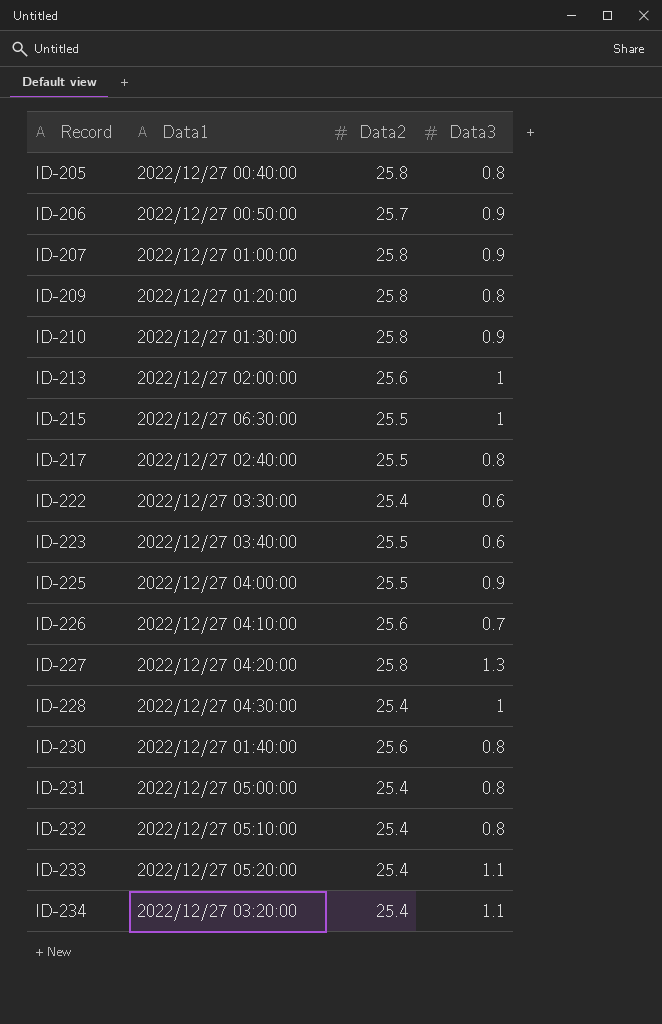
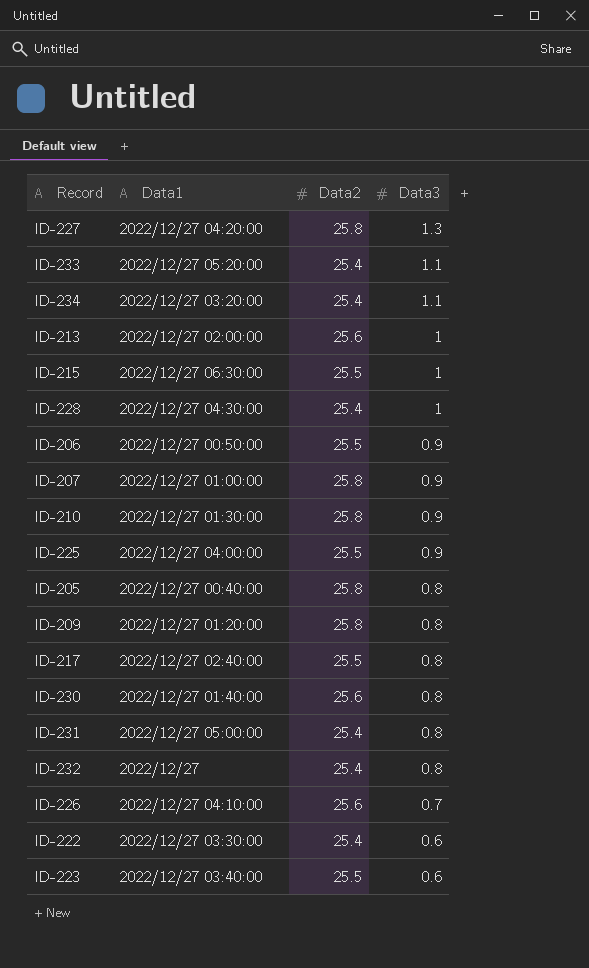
row order: Record ascending -> Data3 descending
ID-206 | Data2: 25.7 -> 25.5
ID-232 | Data1: 2022/12/27 05:10:00 -> 2022/12/27

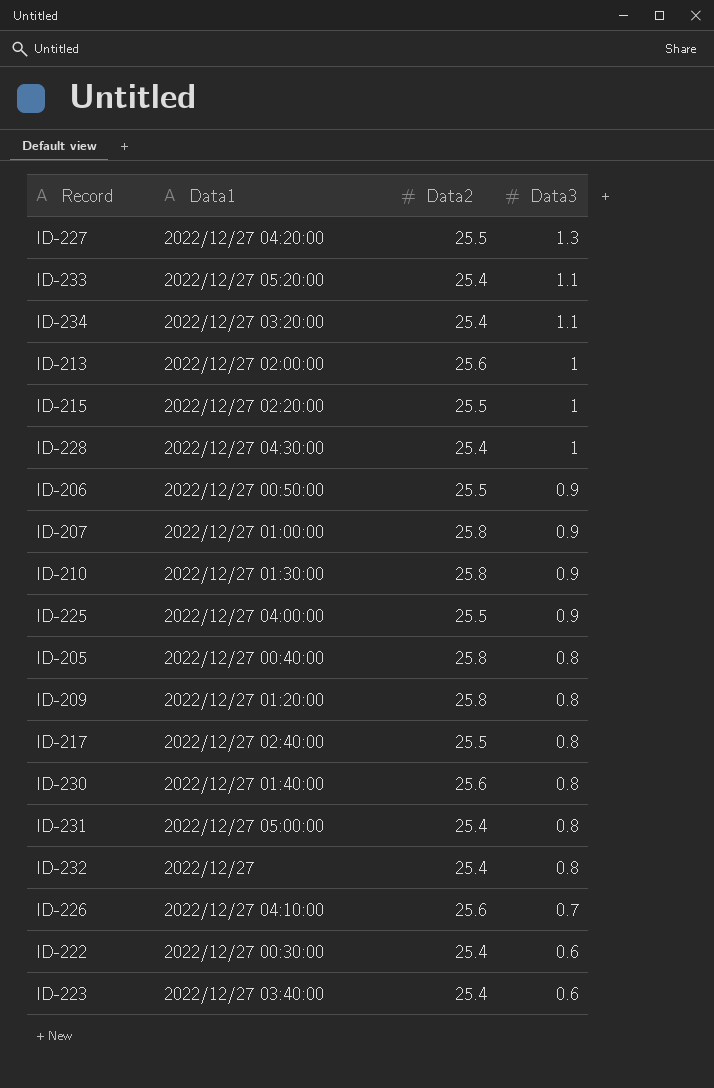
ID-227 | Data2: 25.8 -> 25.5
ID-215 | Data1: 2022/12/27 06:30:00 -> 2022/12/27 02:20:00
ID-222 | Data1: 2022/12/27 03:30:00 -> 2022/12/27 00:30:00
ID-223 | Data2: 25.5 -> 25.4

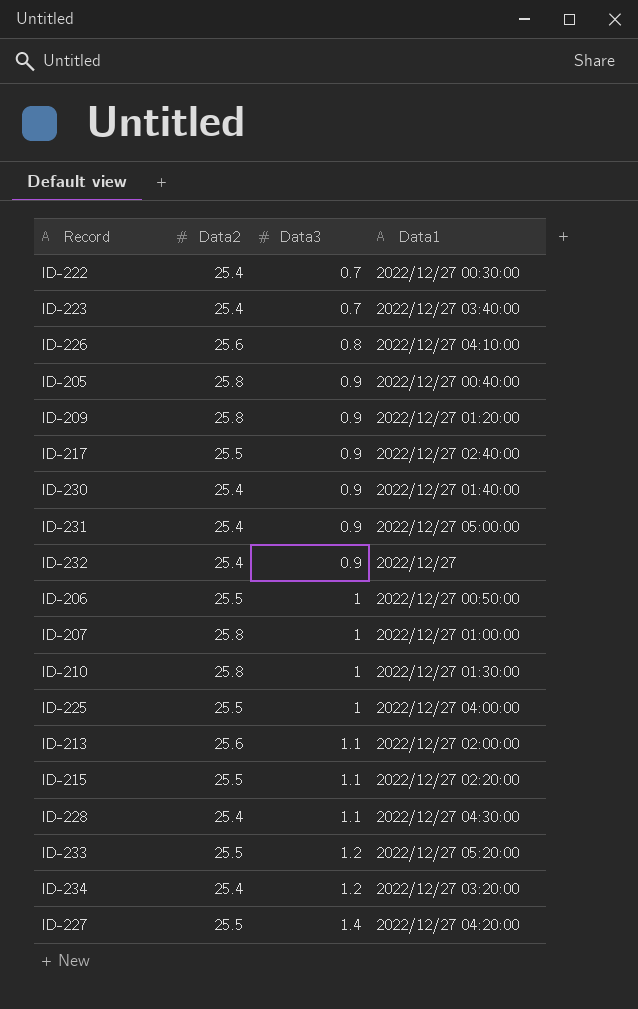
row order: Data3 descending -> Data3 ascending
column Data1 | position: 2 -> 4
ID-222 | Data3: 0.6 -> 0.7
ID-223 | Data3: 0.6 -> 0.7
ID-226 | Data3: 0.7 -> 0.8
ID-205 | Data3: 0.8 -> 0.9
ID-209 | Data3: 0.8 -> 0.9
ID-217 | Data3: 0.8 -> 0.9
ID-230 | Data2: 25.6 -> 25.4
ID-230 | Data3: 0.8 -> 0.9
ID-231 | Data3: 0.8 -> 0.9
ID-232 | Data3: 0.8 -> 0.9
ID-206 | Data3: 0.9 -> 1
ID-207 | Data3: 0.9 -> 1
ID-210 | Data3: 0.9 -> 1
ID-225 | Data3: 0.9 -> 1
ID-213 | Data3: 1 -> 1.1
ID-215 | Data3: 1 -> 1.1
ID-228 | Data3: 1 -> 1.1
ID-233 | Data2: 25.4 -> 25.5
ID-233 | Data3: 1.1 -> 1.2
ID-234 | Data3: 1.1 -> 1.2
ID-227 | Data3: 1.3 -> 1.4

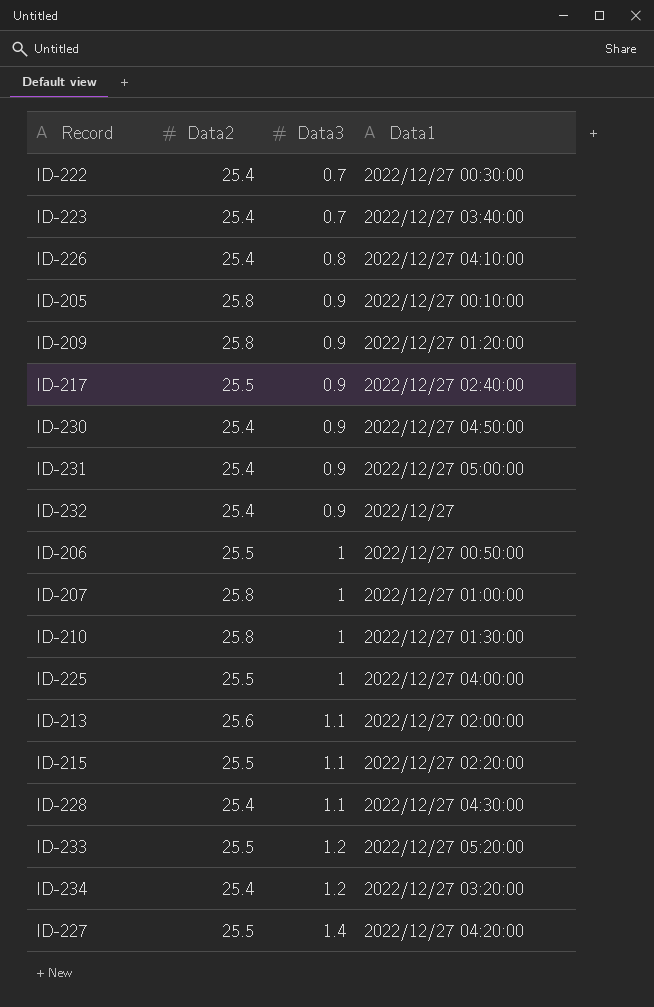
ID-226 | Data2: 25.6 -> 25.4
ID-205 | Data1: 2022/12/27 00:40:00 -> 2022/12/27 00:10:00
ID-230 | Data1: 2022/12/27 01:40:00 -> 2022/12/27 04:50:00

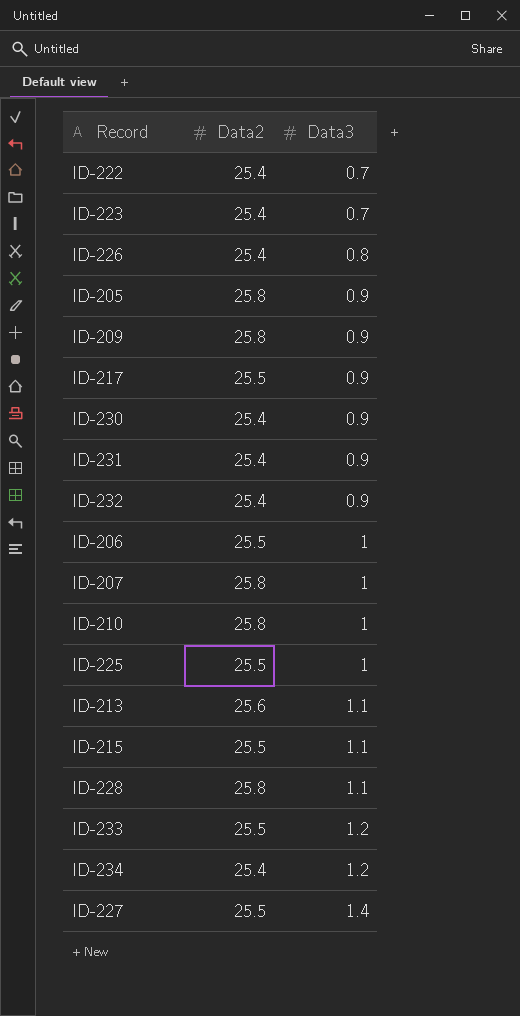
column Data1 | position: 4 -> none
ID-228 | Data2: 25.4 -> 25.8

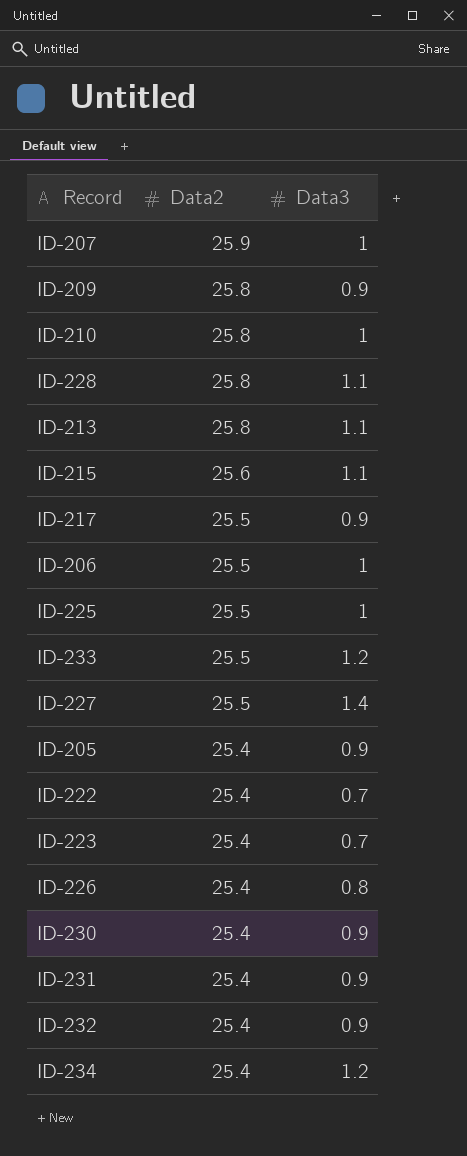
row order: Data3 ascending -> Data2 descending
ID-207 | Data2: 25.8 -> 25.9
ID-213 | Data2: 25.6 -> 25.8
ID-215 | Data2: 25.5 -> 25.6
ID-205 | Data2: 25.8 -> 25.4

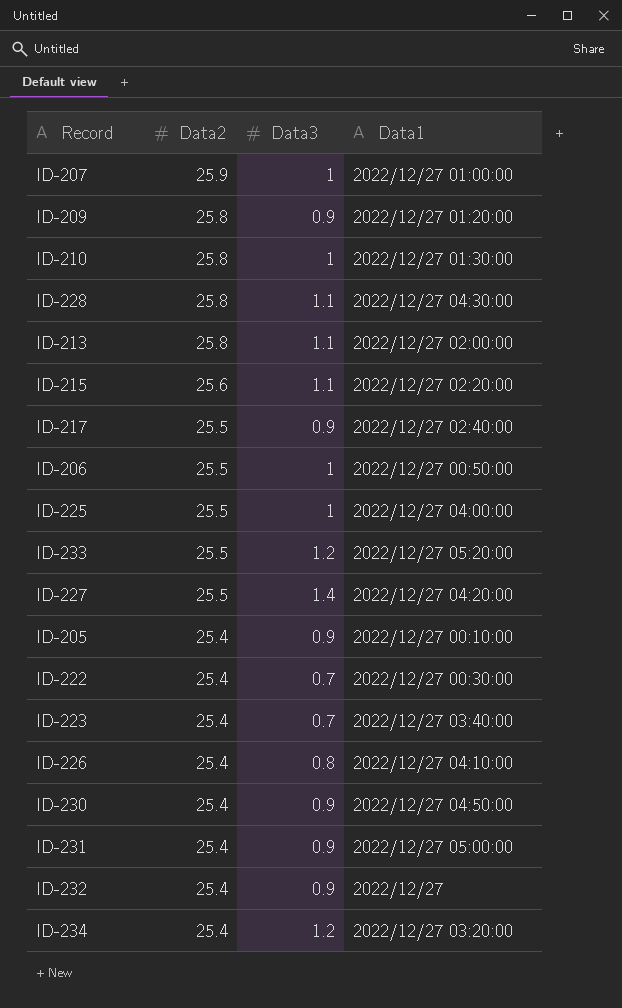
column Data1 | position: none -> 4

